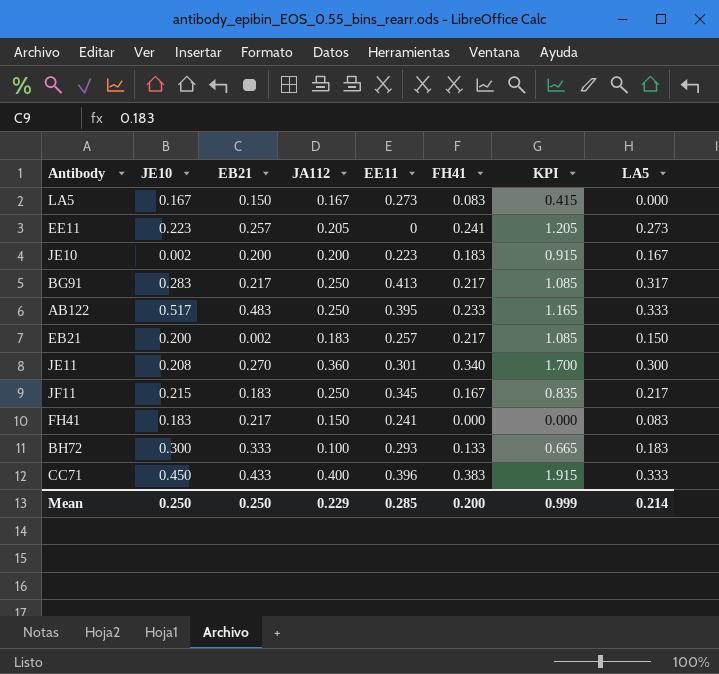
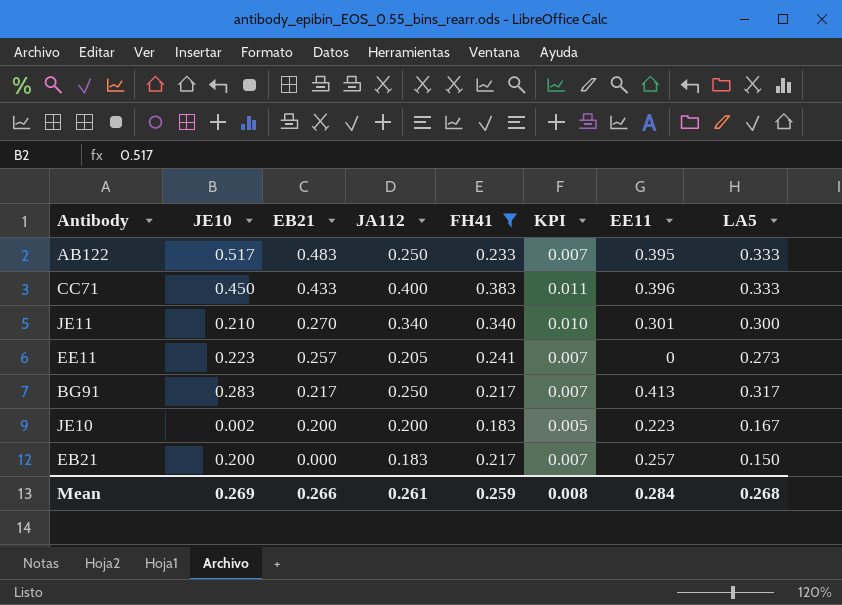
filter: none -> FH41 >= 0.183
row order: none -> EB21 descending
column KPI | formula: [FH41] * 5 -> [FH41] * 0.03
column EE11 | position: 5 -> 7
JE11 | JE10: 0.208 -> 0.210
JE11 | JA112: 0.360 -> 0.340
EB21 | EB21: 0.002 -> 0.000
Mean | JE10: 0.250 -> 0.269
Mean | EB21: 0.250 -> 0.266
Mean | JA112: 0.229 -> 0.261
Mean | FH41: 0.200 -> 0.259
Mean | KPI: 0.999 -> 0.008
Mean | EE11: 0.285 -> 0.284
Mean | LA5: 0.214 -> 0.268

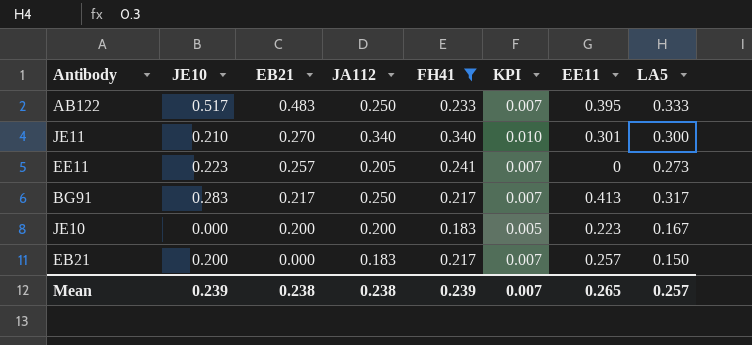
row CC71: 0.450 | 0.433 | 0.400 | 0.383 | 0.011 | 0.396 | 0.333 -> none
JE10 | JE10: 0.002 -> 0.000
Mean | JE10: 0.269 -> 0.239
Mean | EB21: 0.266 -> 0.238
Mean | JA112: 0.261 -> 0.238
Mean | FH41: 0.259 -> 0.239
Mean | KPI: 0.008 -> 0.007
Mean | EE11: 0.284 -> 0.265
Mean | LA5: 0.268 -> 0.257

